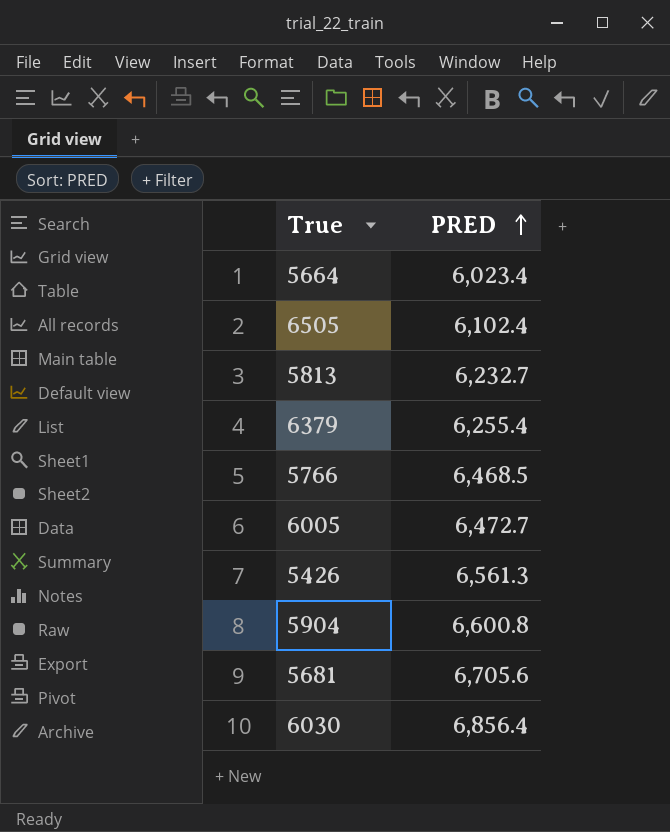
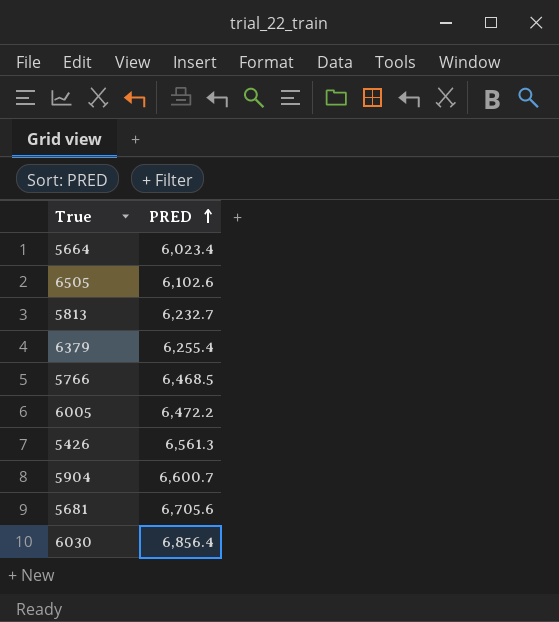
6505 | PRED: 6,102.4 -> 6,102.6
6005 | PRED: 6,472.7 -> 6,472.2
5904 | PRED: 6,600.8 -> 6,600.7

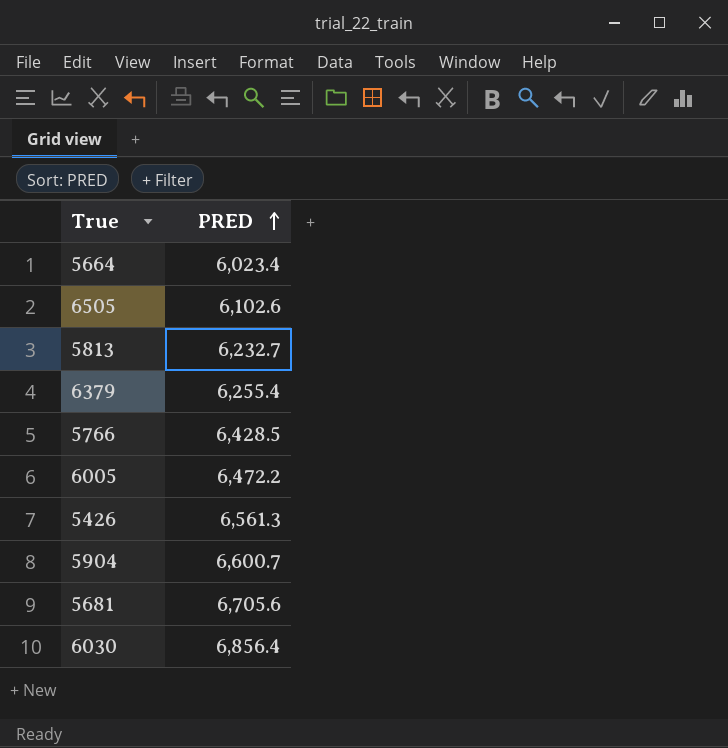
5766 | PRED: 6,468.5 -> 6,428.5

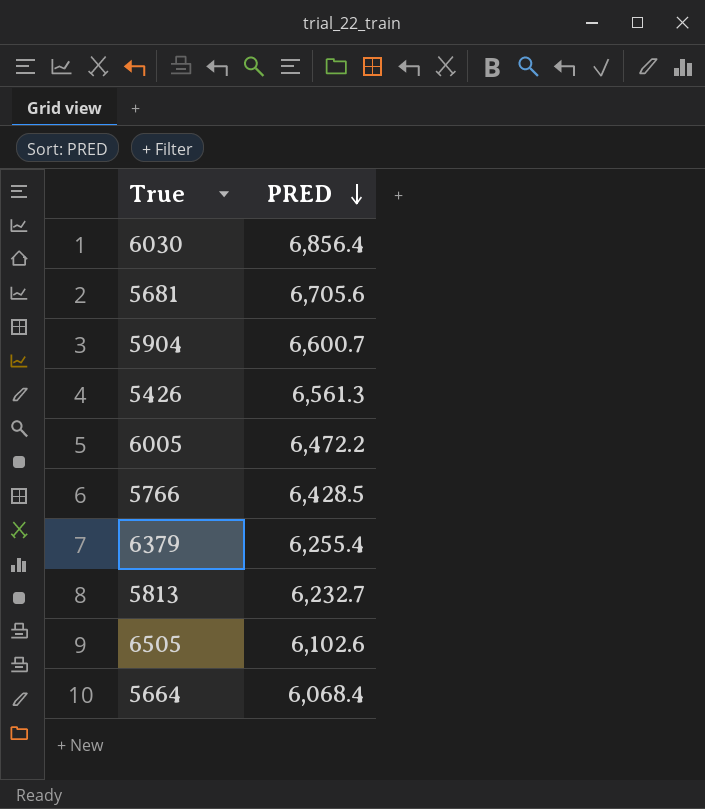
row order: PRED ascending -> PRED descending
5664 | PRED: 6,023.4 -> 6,068.4

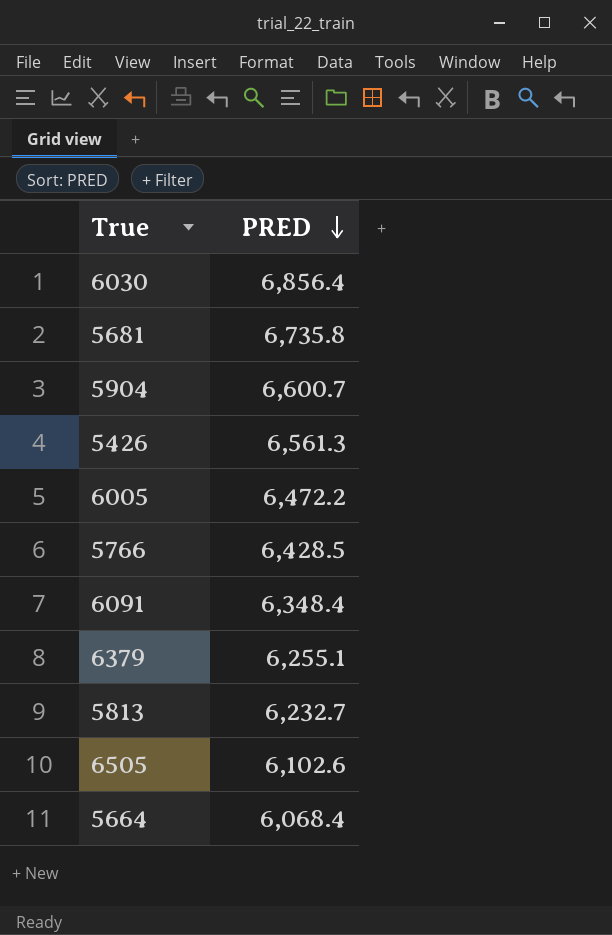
5681 | PRED: 6,705.6 -> 6,735.8
row 6091: none -> 6,348.4
6379 | PRED: 6,255.4 -> 6,255.1

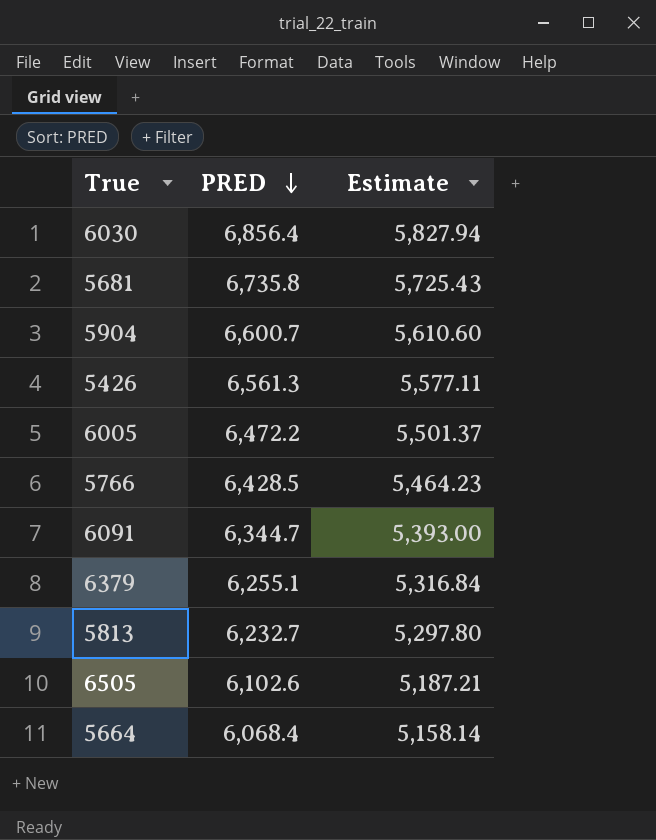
column Estimate | formula: none -> [PRED] * 0.85
6091 | PRED: 6,348.4 -> 6,344.7

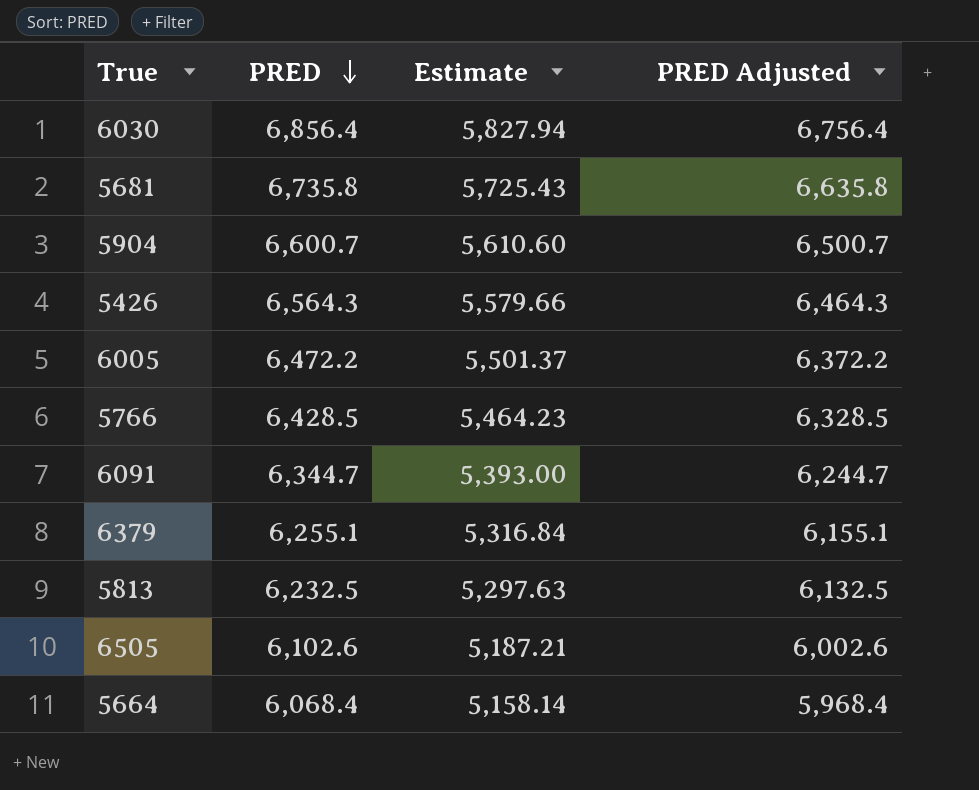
column PRED Adjusted | formula: none -> [PRED] - 100
5426 | PRED: 6,561.3 -> 6,564.3
5426 | Estimate: 5,577.11 -> 5,579.66
5813 | PRED: 6,232.7 -> 6,232.5
5813 | Estimate: 5,297.80 -> 5,297.63

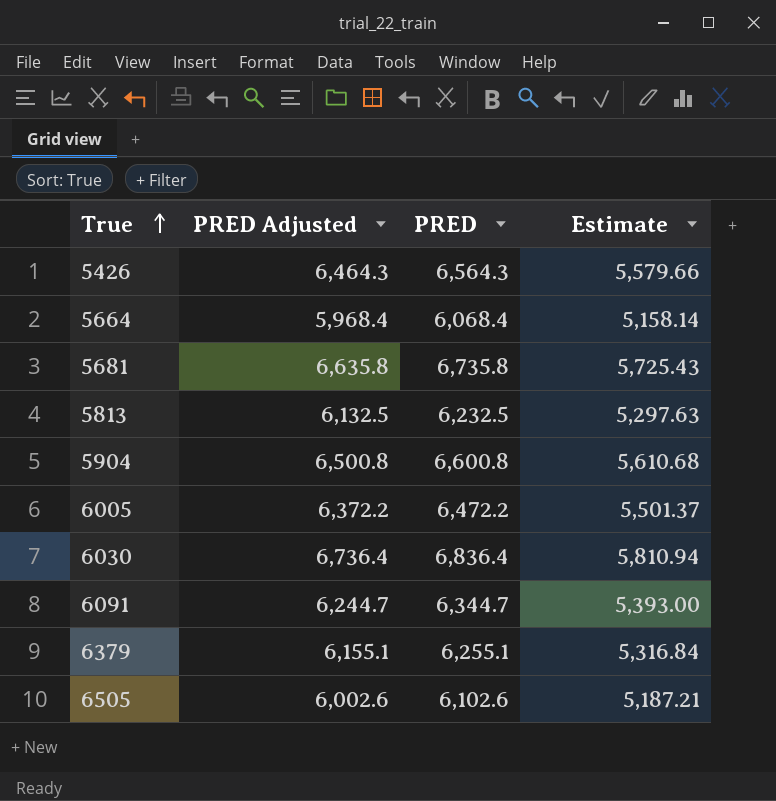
row order: PRED descending -> True ascending
column PRED Adjusted | position: 4 -> 2
row 5766: 6,428.5 | 5,464.23 | 6,328.5 -> none
5904 | PRED Adjusted: 6,500.7 -> 6,500.8
5904 | PRED: 6,600.7 -> 6,600.8
5904 | Estimate: 5,610.60 -> 5,610.68
6030 | PRED Adjusted: 6,756.4 -> 6,736.4
6030 | PRED: 6,856.4 -> 6,836.4
6030 | Estimate: 5,827.94 -> 5,810.94

